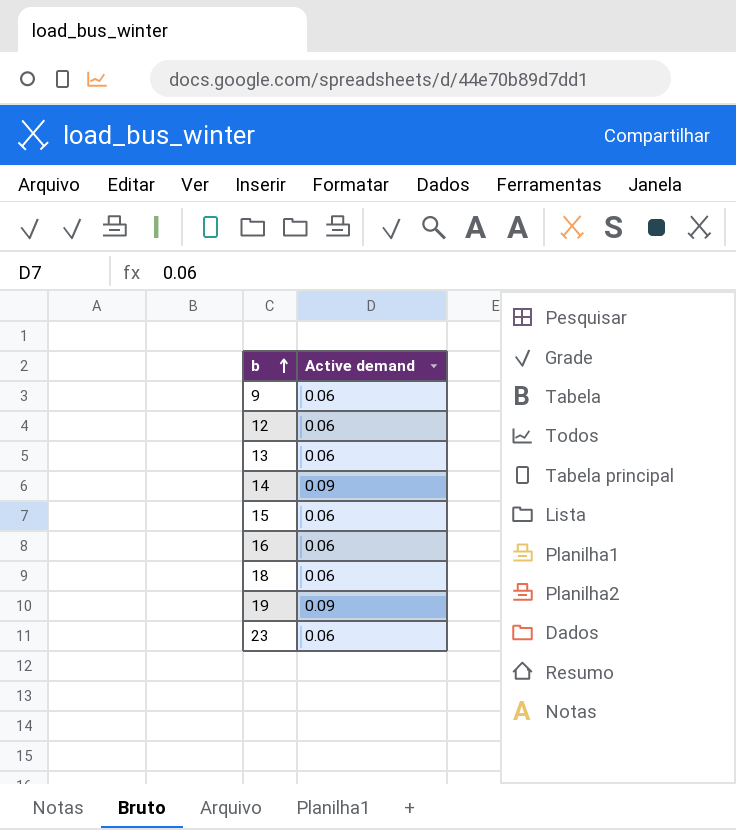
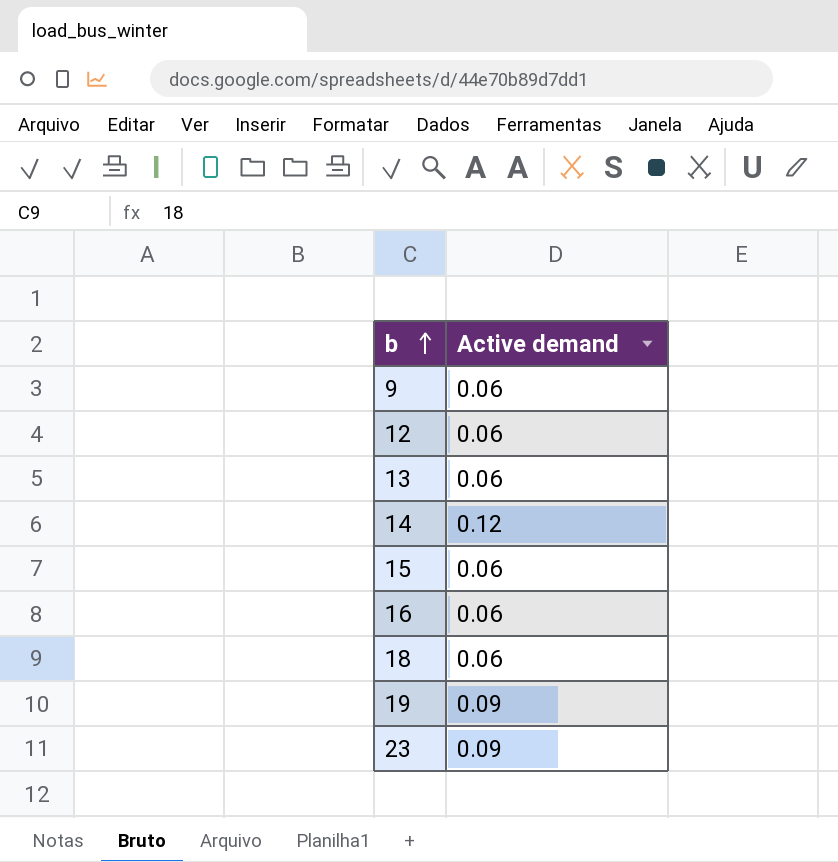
14 | Active demand: 0.09 -> 0.12
23 | Active demand: 0.06 -> 0.09

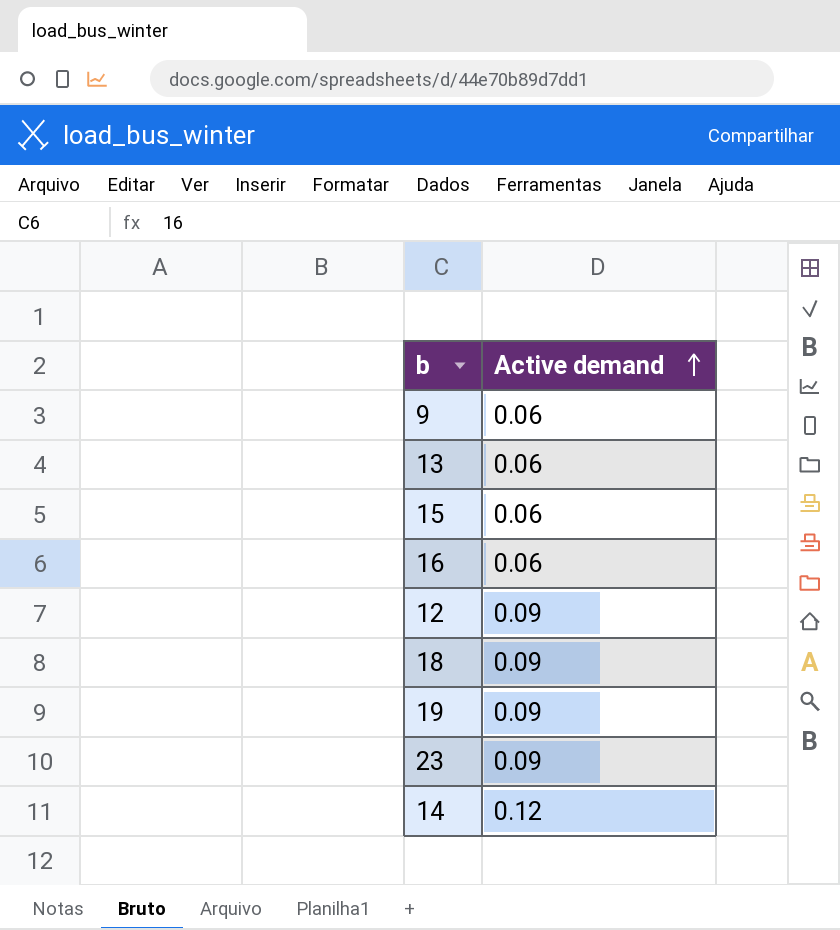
row order: b ascending -> Active demand ascending
12 | Active demand: 0.06 -> 0.09
18 | Active demand: 0.06 -> 0.09

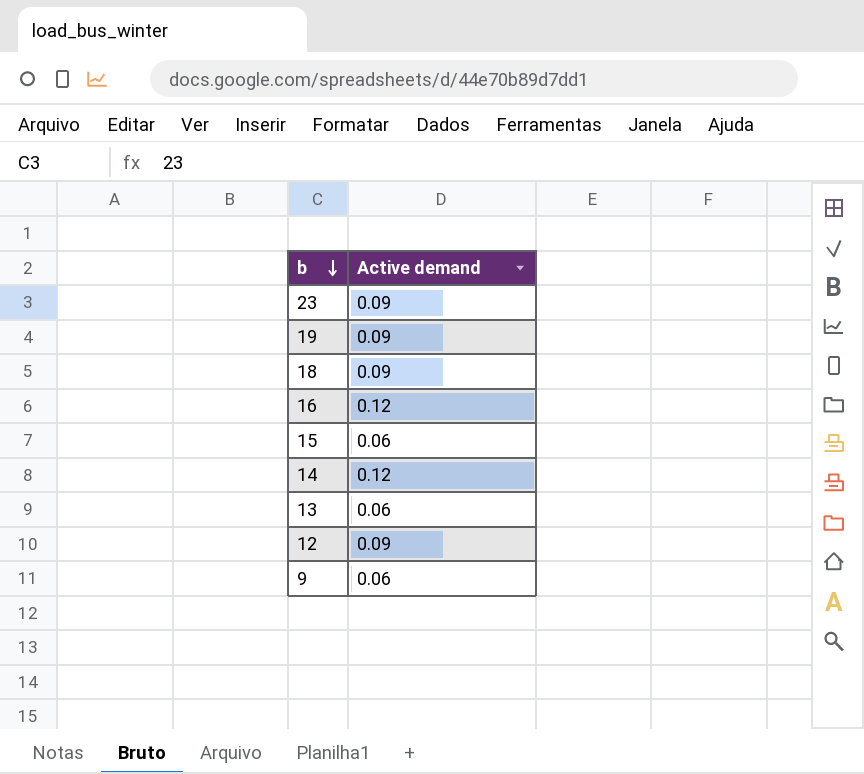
row order: Active demand ascending -> b descending
16 | Active demand: 0.06 -> 0.12

